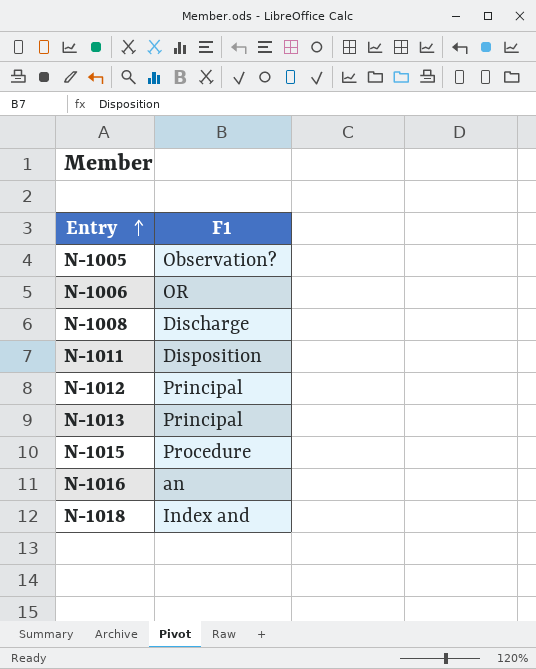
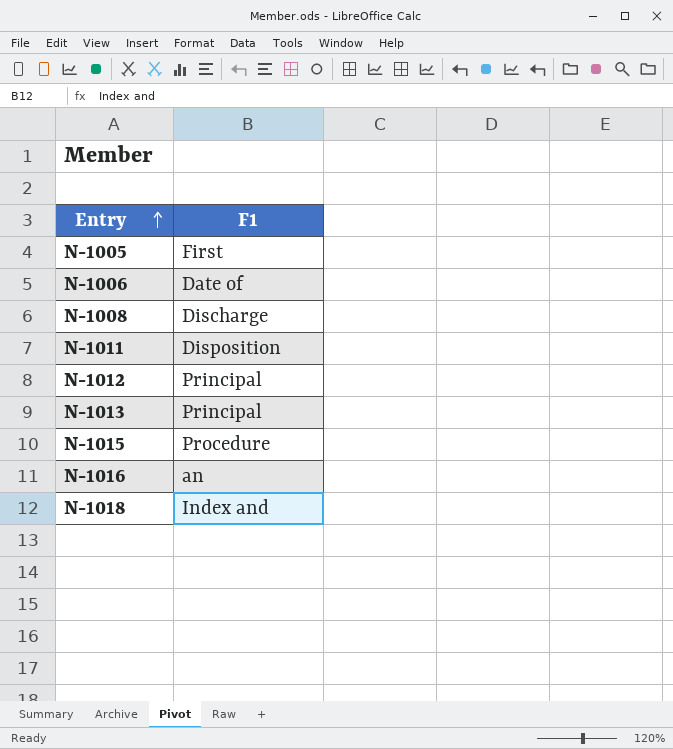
N-1005 | F1: Observation? -> First
N-1006 | F1: OR -> Date of

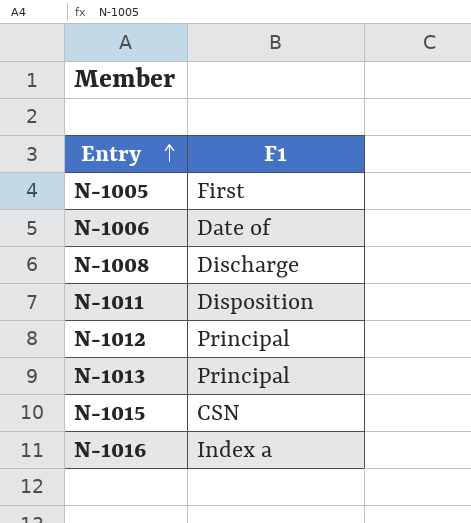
row N-1018: Index and -> none
N-1015 | F1: Procedure -> CSN
N-1016 | F1: an -> Index a

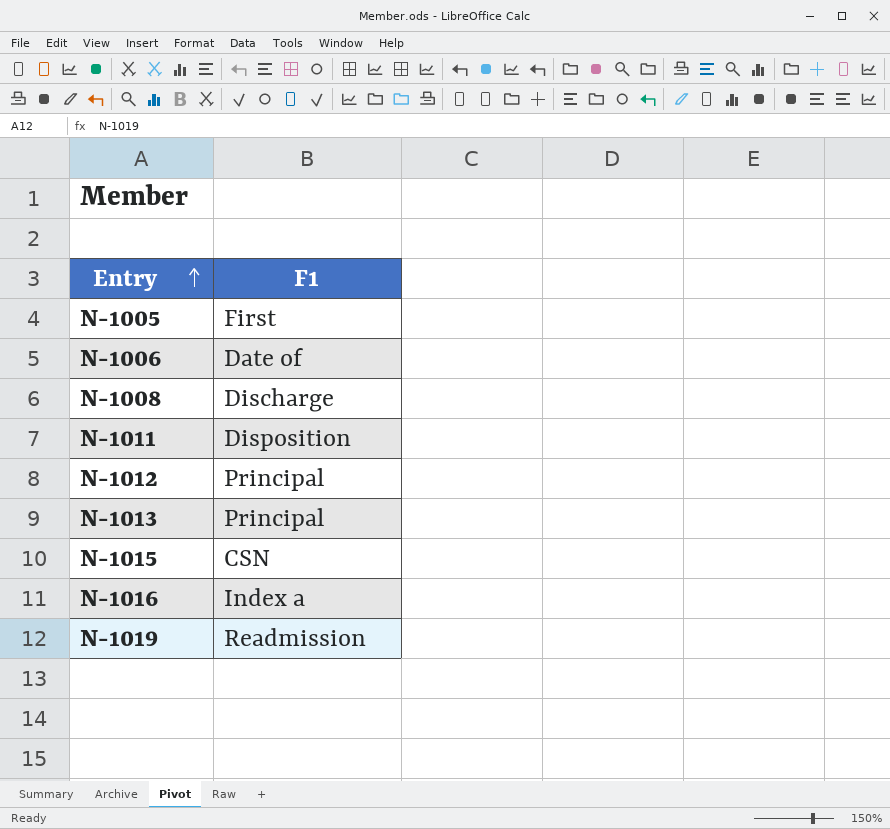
row N-1019: none -> Readmission

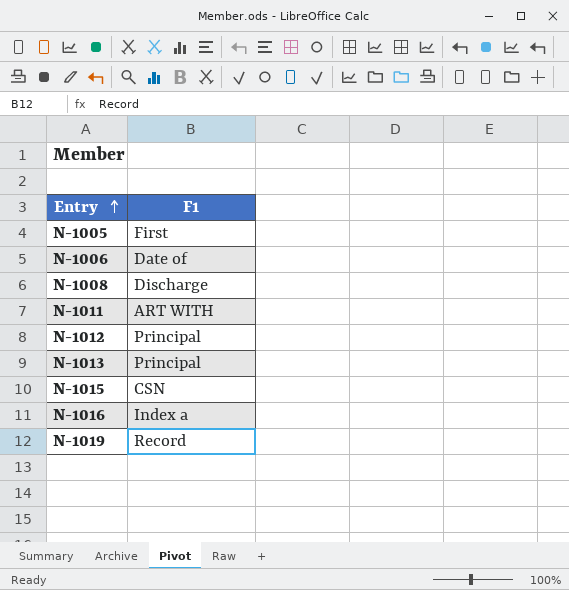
N-1011 | F1: Disposition -> ART WITH
N-1019 | F1: Readmission -> Record

